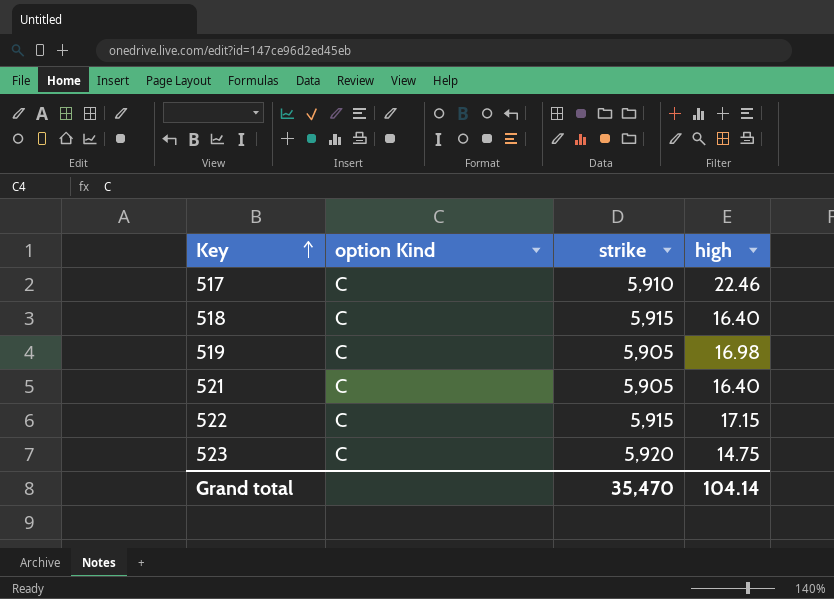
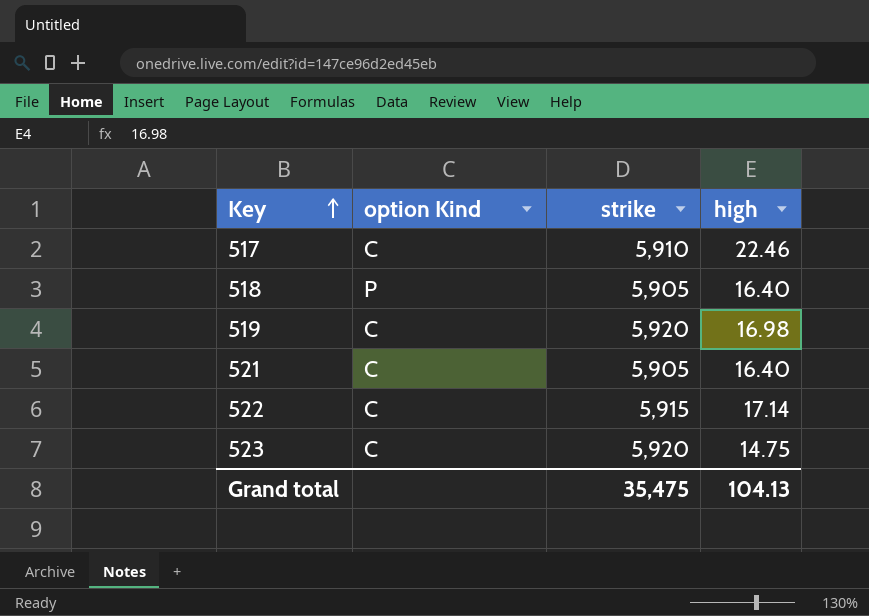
518 | option Kind: C -> P
518 | strike: 5,915 -> 5,905
519 | strike: 5,905 -> 5,920
522 | high: 17.15 -> 17.14
Grand total | strike: 35,470 -> 35,475
Grand total | high: 104.14 -> 104.13

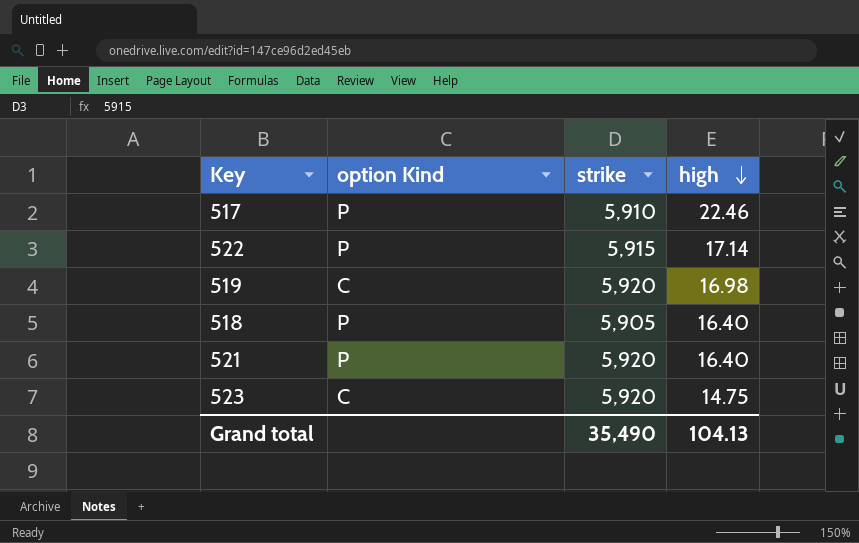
row order: Key ascending -> high descending
517 | option Kind: C -> P
522 | option Kind: C -> P
521 | option Kind: C -> P
521 | strike: 5,905 -> 5,920
Grand total | strike: 35,475 -> 35,490

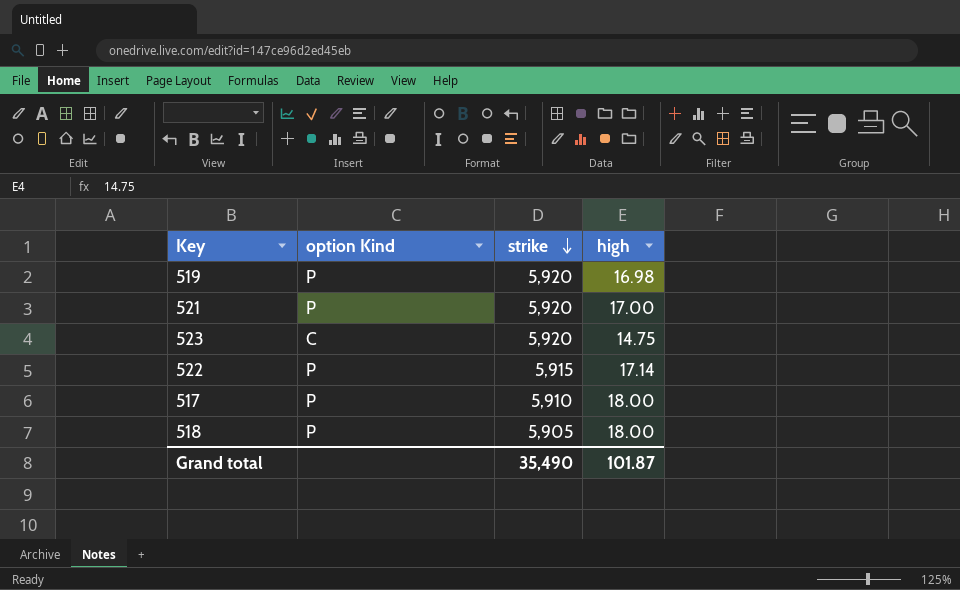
row order: high descending -> strike descending
519 | option Kind: C -> P
521 | high: 16.40 -> 17.00
517 | high: 22.46 -> 18.00
518 | high: 16.40 -> 18.00
Grand total | high: 104.13 -> 101.87

